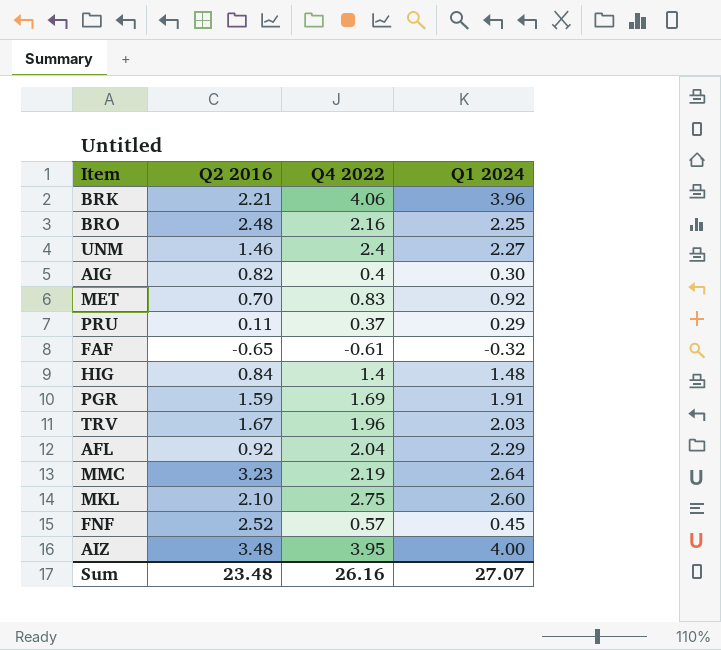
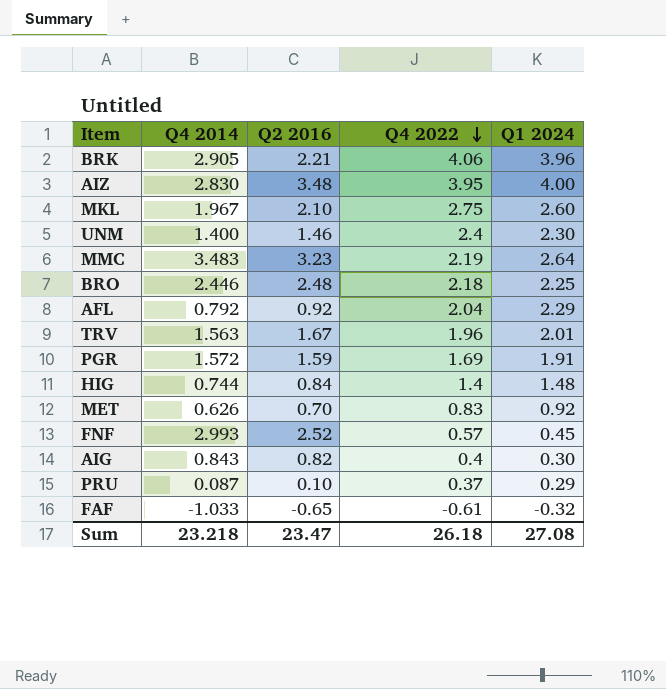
row order: none -> Q4 2022 descending
column Q4 2014 | position: none -> 2
UNM | Q1 2024: 2.27 -> 2.30
BRO | Q4 2022: 2.16 -> 2.18
TRV | Q1 2024: 2.03 -> 2.01
PRU | Q2 2016: 0.11 -> 0.10
Sum | Q2 2016: 23.48 -> 23.47
Sum | Q4 2022: 26.16 -> 26.18
Sum | Q1 2024: 27.07 -> 27.08

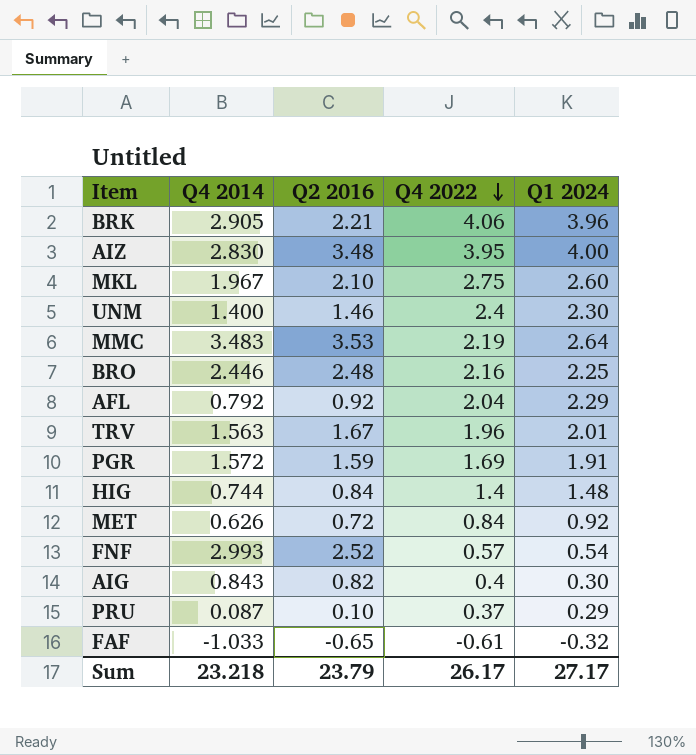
MMC | Q2 2016: 3.23 -> 3.53
BRO | Q4 2022: 2.18 -> 2.16
MET | Q2 2016: 0.70 -> 0.72
MET | Q4 2022: 0.83 -> 0.84
FNF | Q1 2024: 0.45 -> 0.54
Sum | Q2 2016: 23.47 -> 23.79
Sum | Q4 2022: 26.18 -> 26.17
Sum | Q1 2024: 27.08 -> 27.17

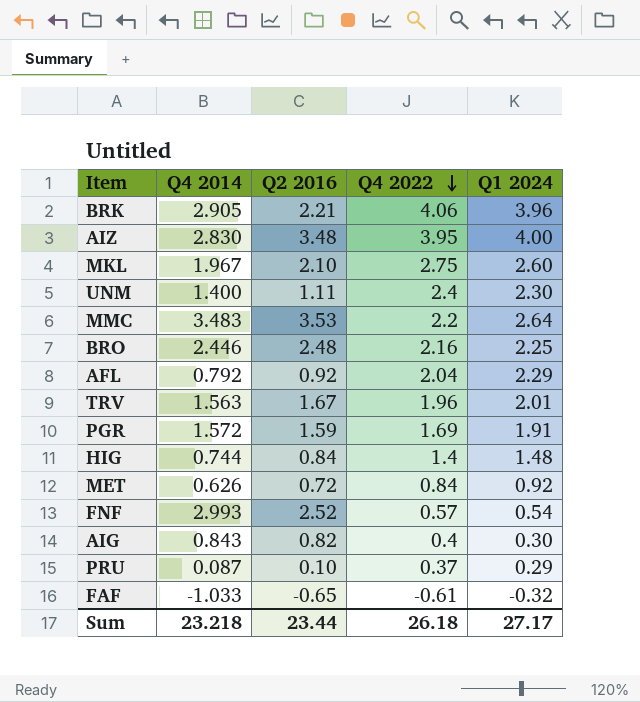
UNM | Q2 2016: 1.46 -> 1.11
MMC | Q4 2022: 2.19 -> 2.2
Sum | Q2 2016: 23.79 -> 23.44
Sum | Q4 2022: 26.17 -> 26.18

